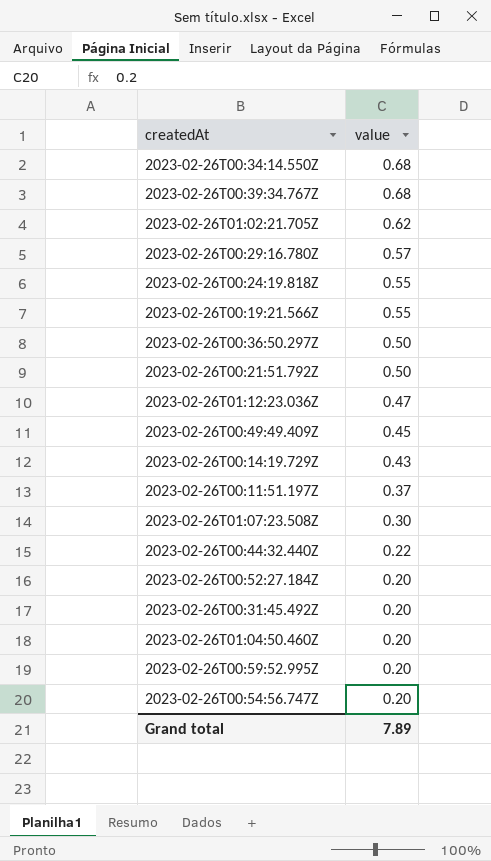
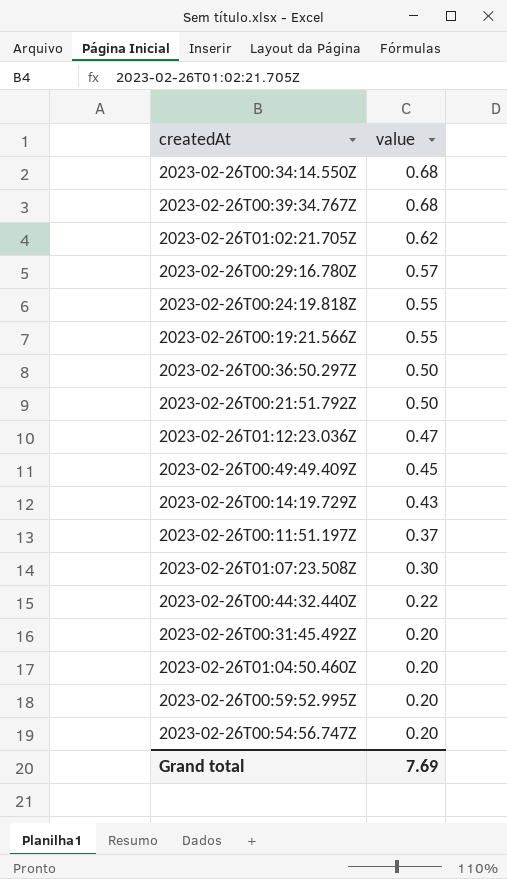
row 2023-02-26T00:52:27.184Z: 0.20 -> none
Grand total | value: 7.89 -> 7.69

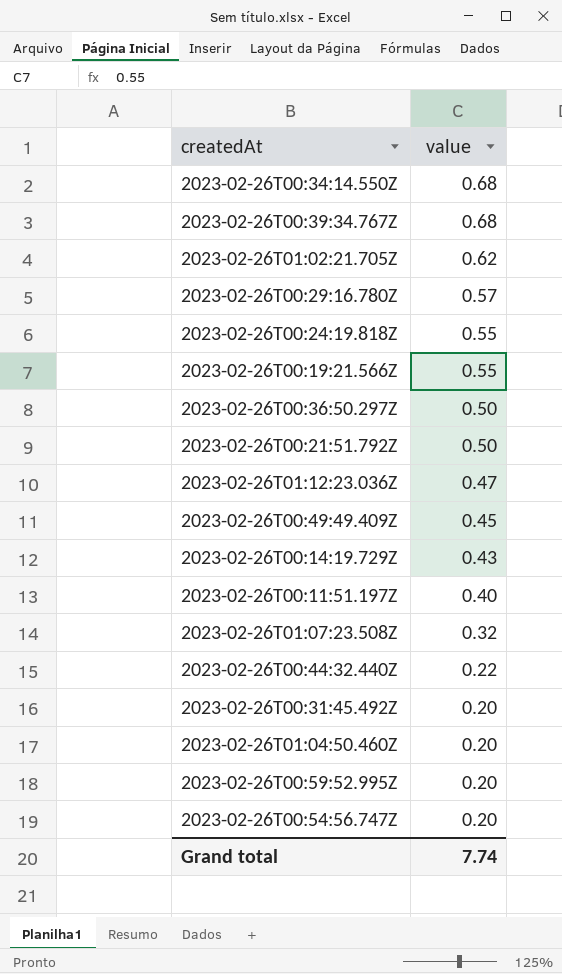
2023-02-26T00:11:51.197Z | value: 0.37 -> 0.40
2023-02-26T01:07:23.508Z | value: 0.30 -> 0.32
Grand total | value: 7.69 -> 7.74

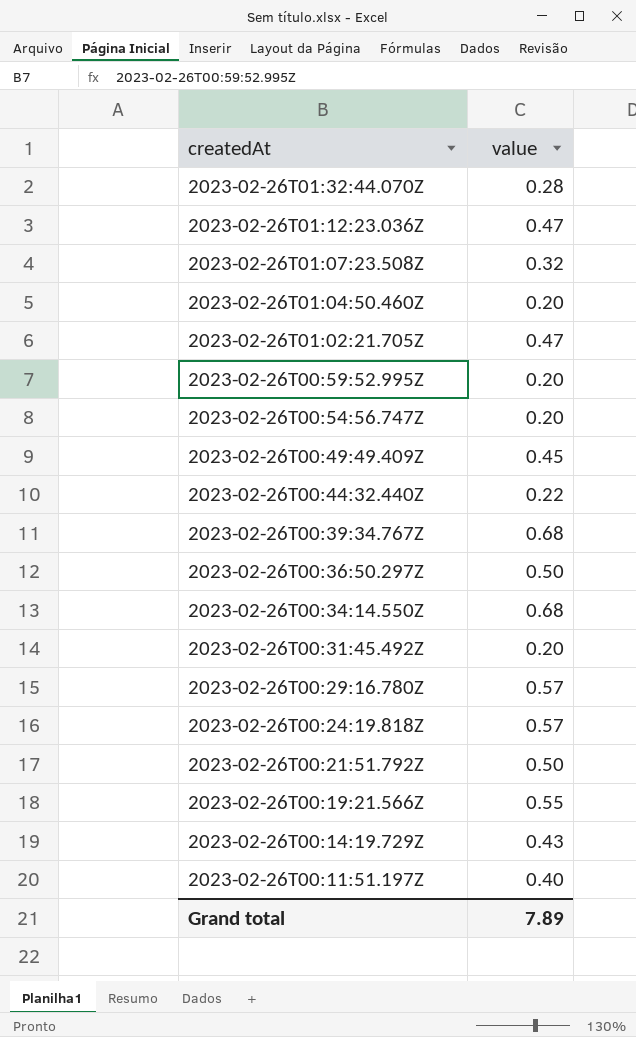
row order: value descending -> createdAt descending
row 2023-02-26T01:32:44.070Z: none -> 0.28
2023-02-26T01:02:21.705Z | value: 0.62 -> 0.47
2023-02-26T00:24:19.818Z | value: 0.55 -> 0.57
Grand total | value: 7.74 -> 7.89

